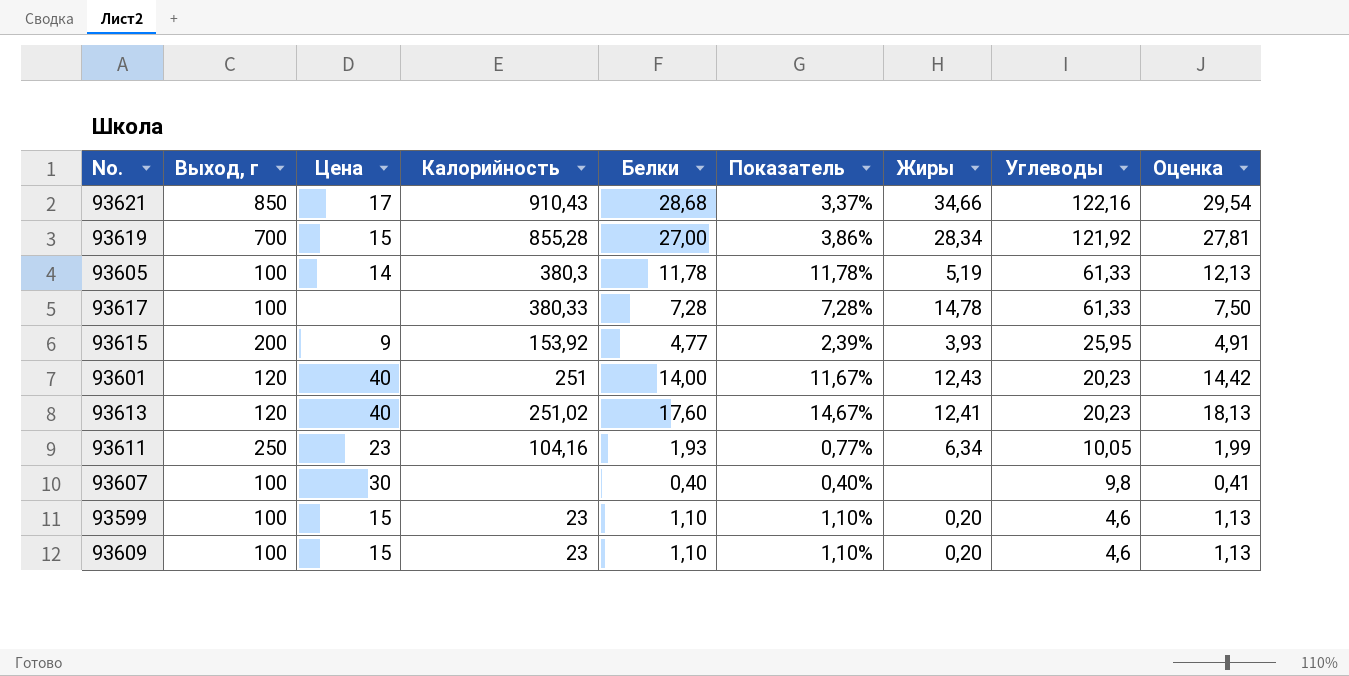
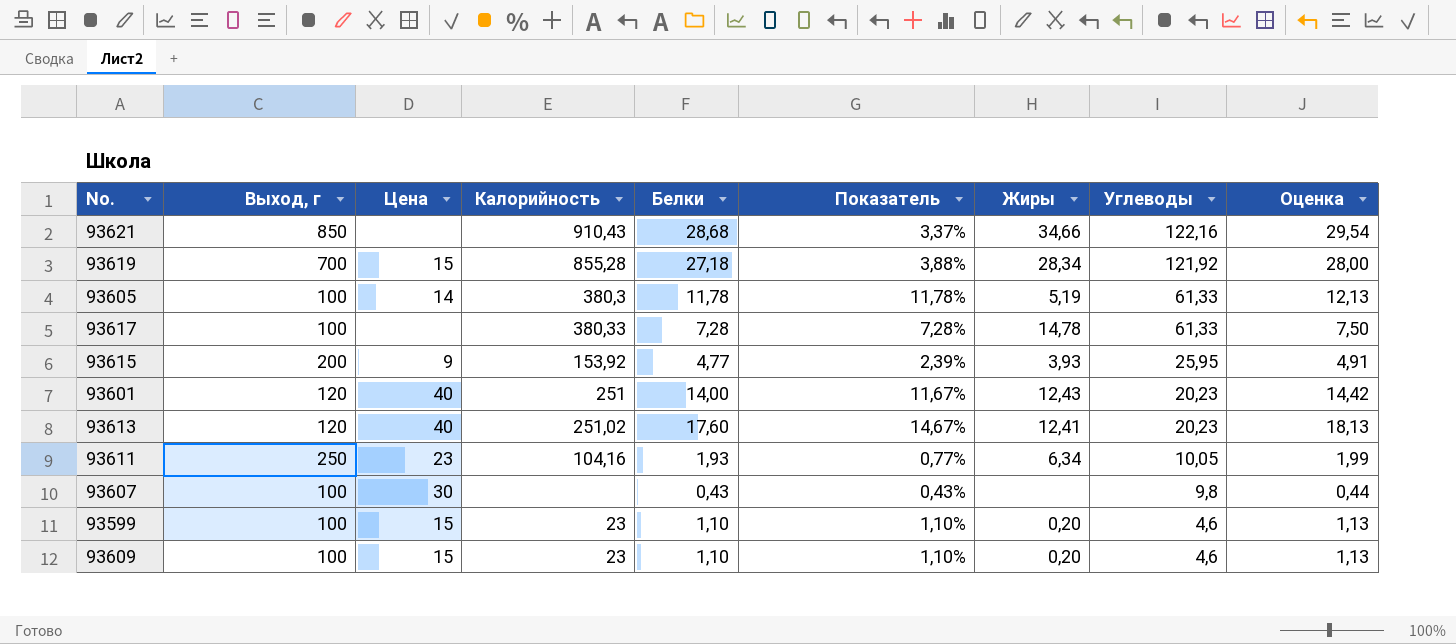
93621 | Цена: 17 -> none
93619 | Белки: 27,00 -> 27,18
93619 | Показатель: 3,86% -> 3,88%
93619 | Оценка: 27,81 -> 28,00
93607 | Белки: 0,40 -> 0,43
93607 | Показатель: 0,40% -> 0,43%
93607 | Оценка: 0,41 -> 0,44

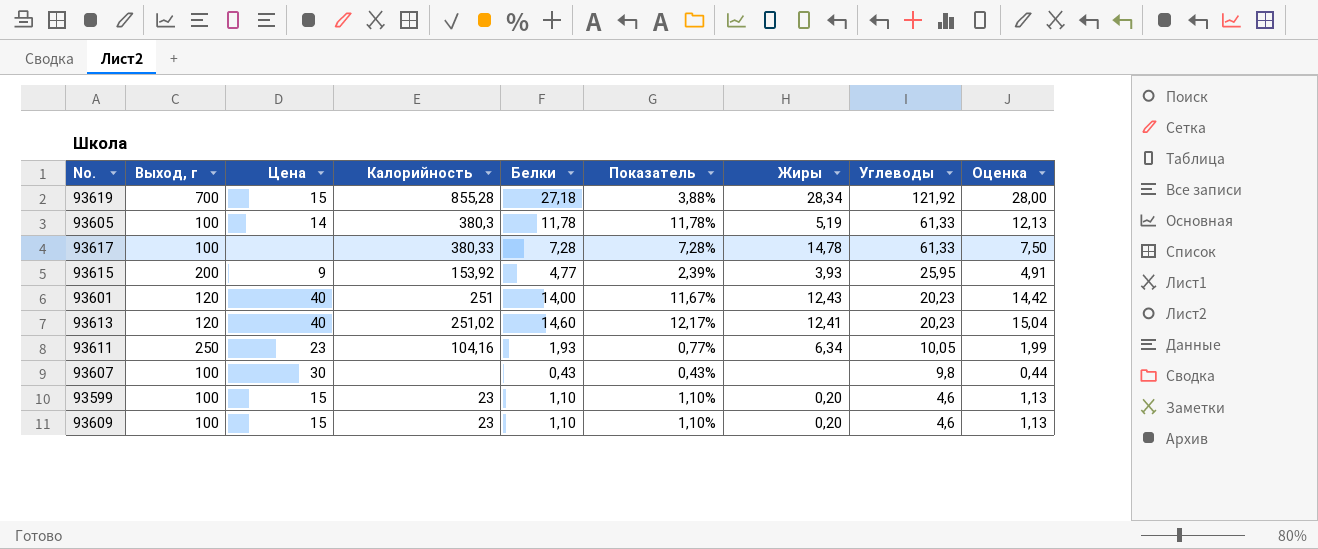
row 93621: 850 | none | 910,43 | 28,68 | 3,37% | 34,66 | 122,16 | 29,54 -> none
93613 | Белки: 17,60 -> 14,60
93613 | Показатель: 14,67% -> 12,17%
93613 | Оценка: 18,13 -> 15,04

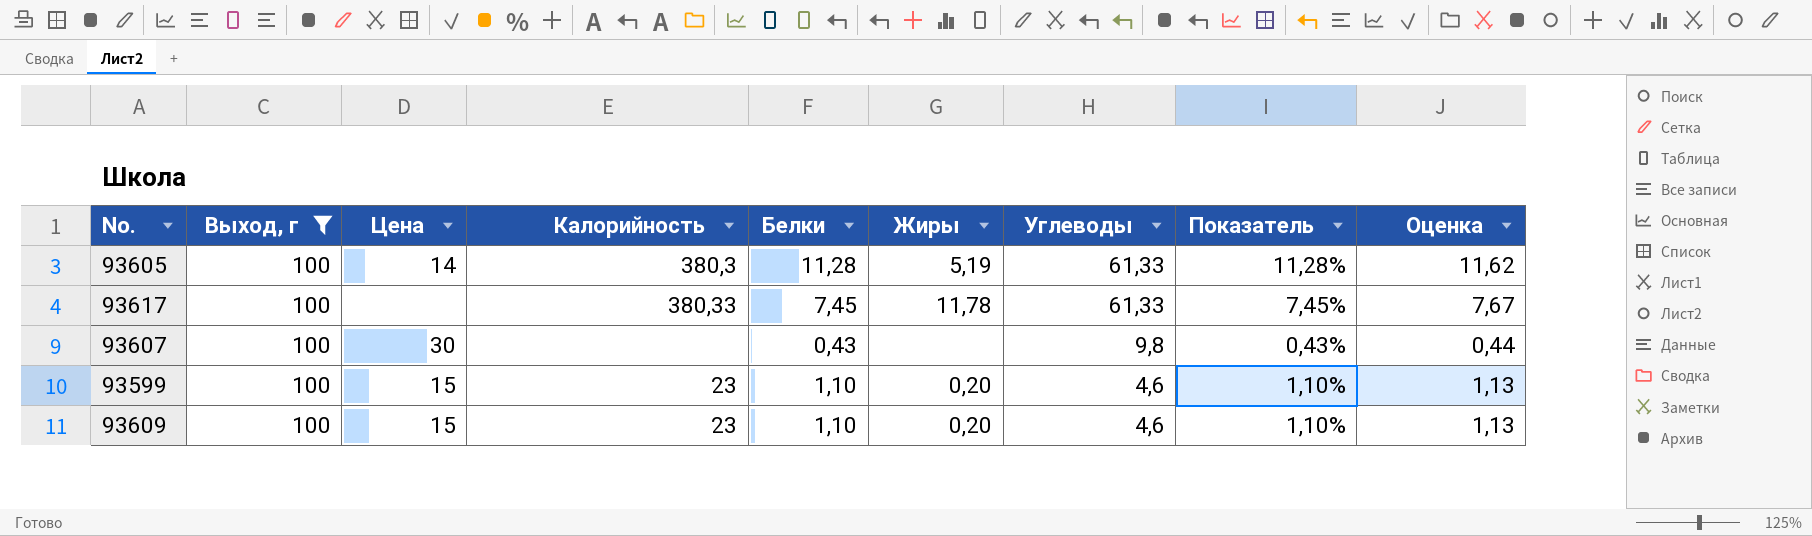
filter: none -> Выход, г = 100
column Показатель | position: 6 -> 8
93605 | Белки: 11,78 -> 11,28
93605 | Показатель: 11,78% -> 11,28%
93605 | Оценка: 12,13 -> 11,62
93617 | Белки: 7,28 -> 7,45
93617 | Жиры: 14,78 -> 11,78
93617 | Показатель: 7,28% -> 7,45%
93617 | Оценка: 7,50 -> 7,67

